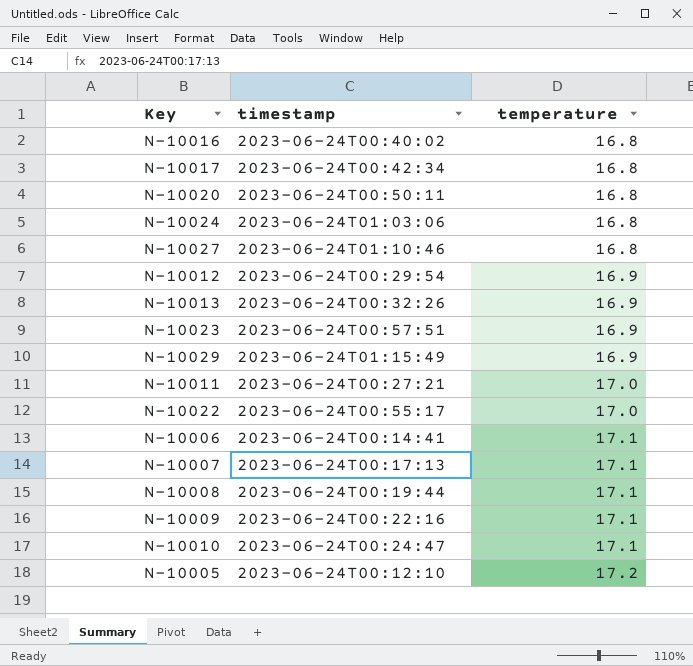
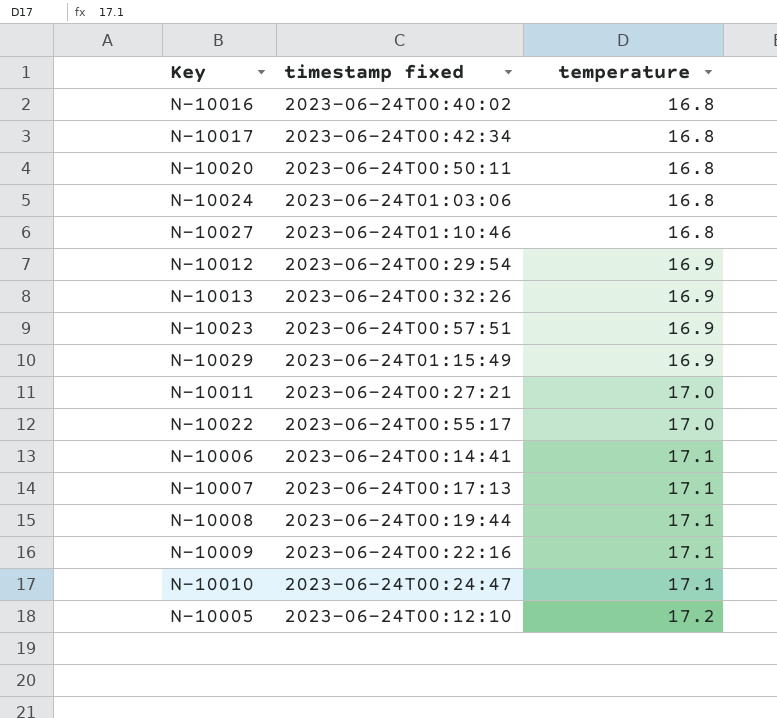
column name: timestamp -> timestamp fixed

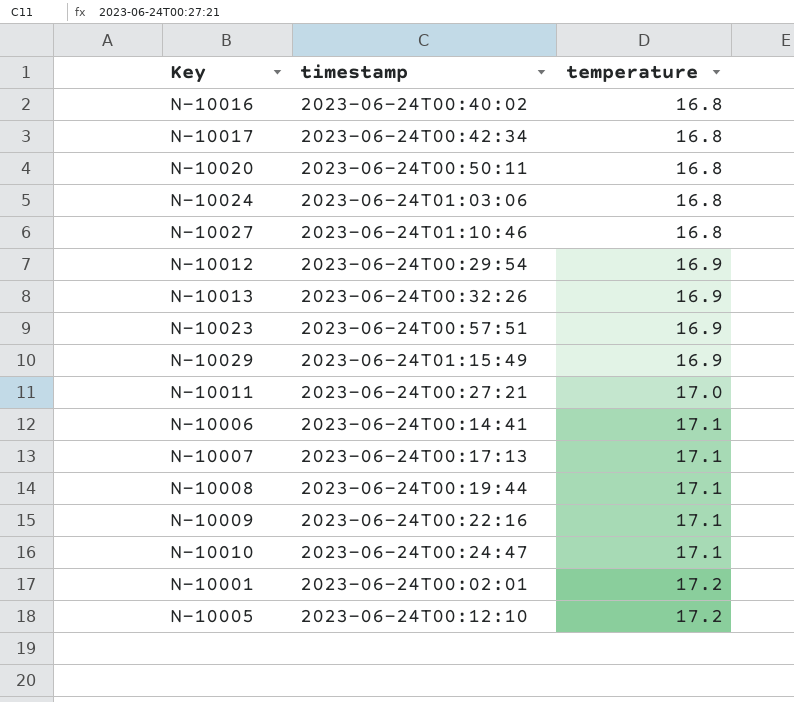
column name: timestamp fixed -> timestamp
row N-10022: 2023-06-24T00:55:17 | 17.0 -> none
row N-10001: none -> 2023-06-24T00:02:01 | 17.2

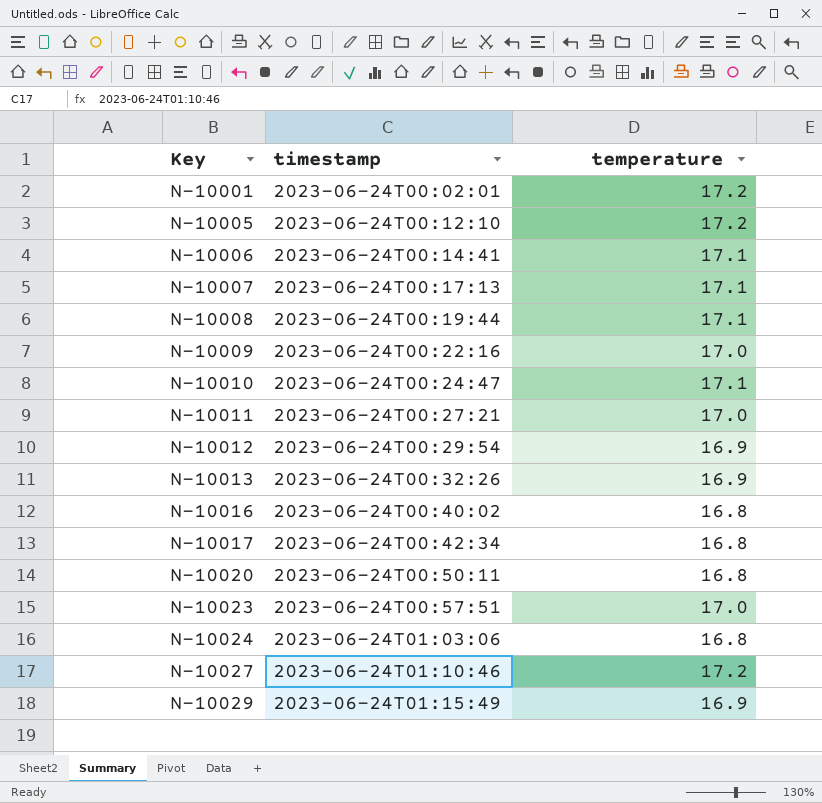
row order: temperature ascending -> Key ascending
N-10009 | temperature: 17.1 -> 17.0
N-10023 | temperature: 16.9 -> 17.0
N-10027 | temperature: 16.8 -> 17.2

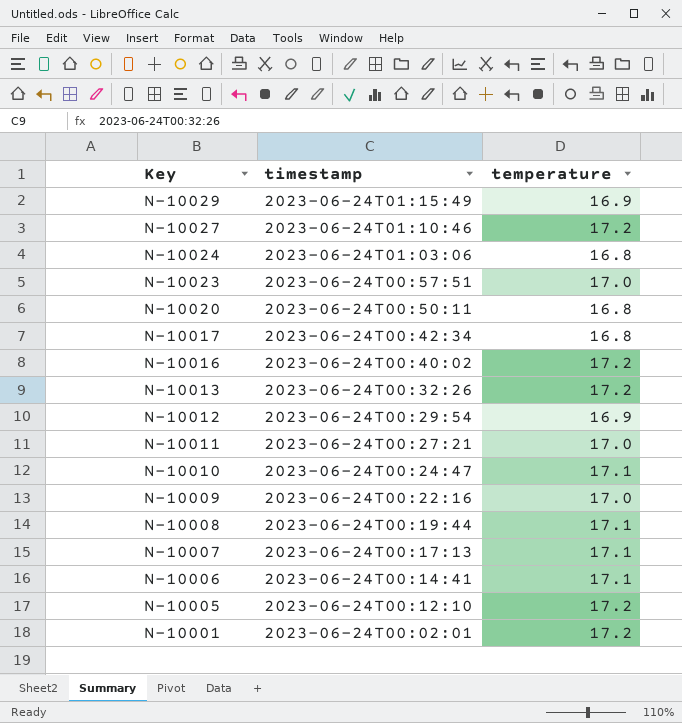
row order: Key ascending -> Key descending
N-10016 | temperature: 16.8 -> 17.2
N-10013 | temperature: 16.9 -> 17.2

